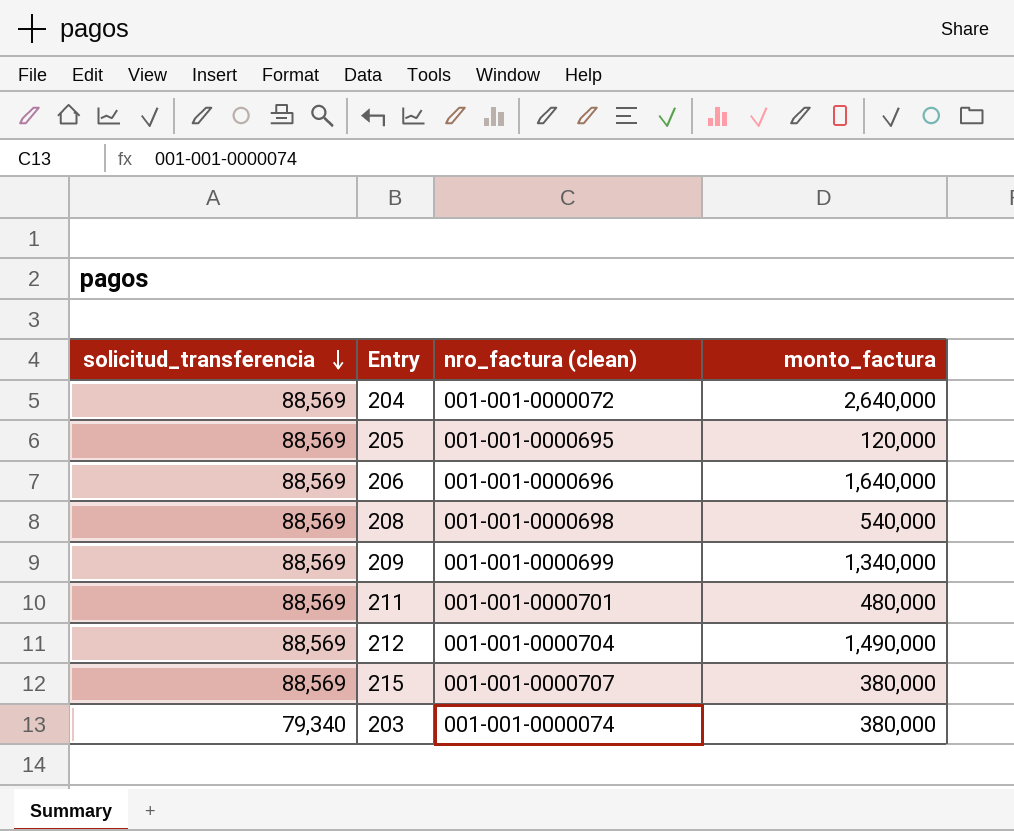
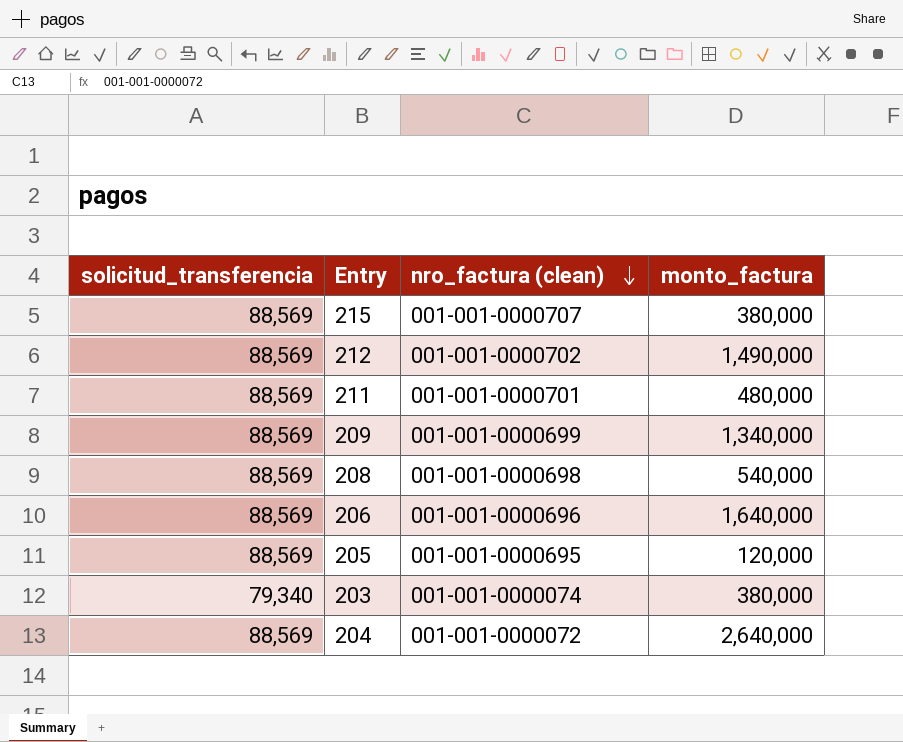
row order: solicitud_transferencia descending -> nro_factura (clean) descending
212 | nro_factura (clean): 001-001-0000704 -> 001-001-0000702

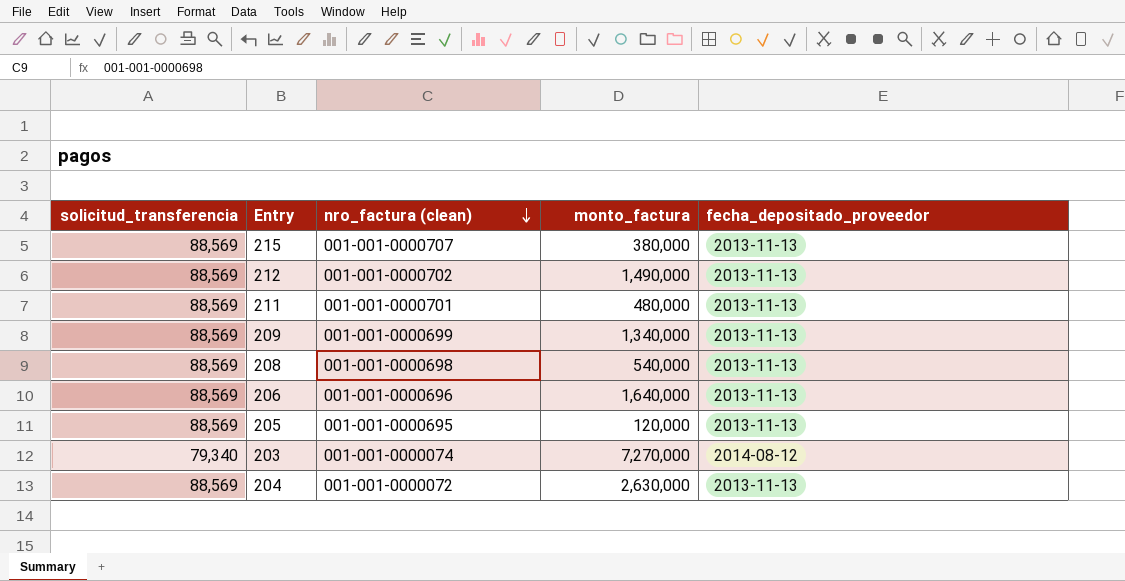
column fecha_depositado_proveedor | position: none -> 5
203 | monto_factura: 380,000 -> 7,270,000
204 | monto_factura: 2,640,000 -> 2,630,000

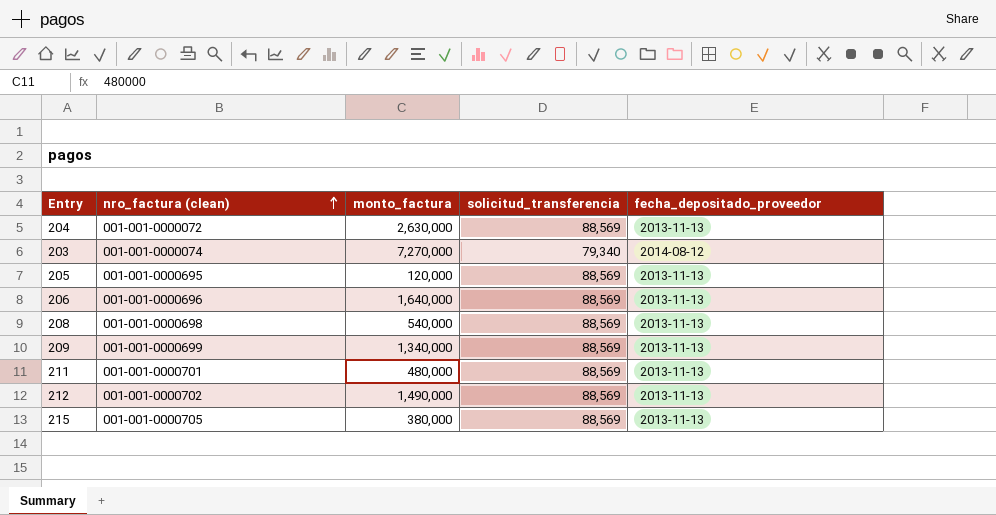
row order: nro_factura (clean) descending -> nro_factura (clean) ascending
column solicitud_transferencia | position: 1 -> 4
215 | nro_factura (clean): 001-001-0000707 -> 001-001-0000705

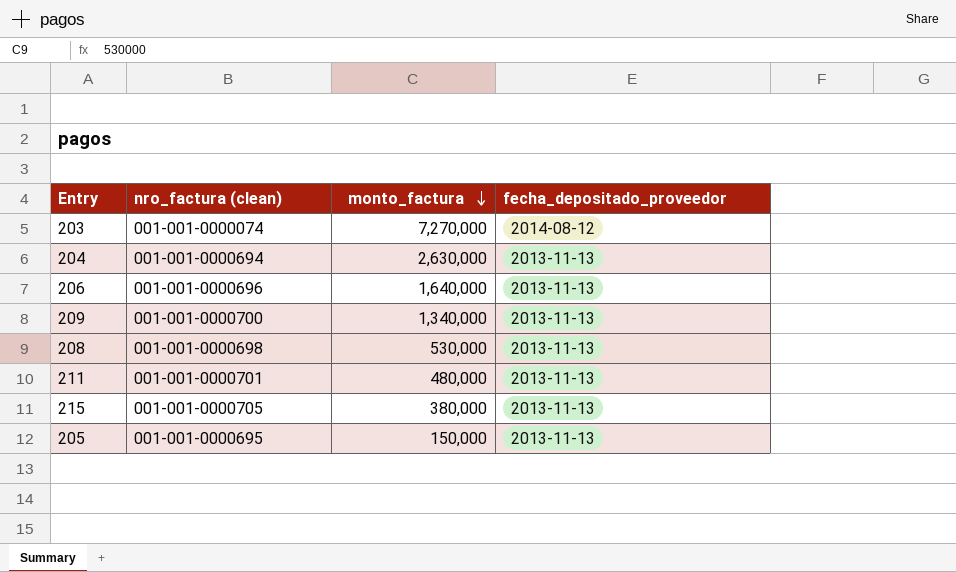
row order: nro_factura (clean) ascending -> monto_factura descending
column solicitud_transferencia | position: 4 -> none
row 212: 001-001-0000702 | 1,490,000 | 88,569 | 2013-11-13 -> none
204 | nro_factura (clean): 001-001-0000072 -> 001-001-0000694
209 | nro_factura (clean): 001-001-0000699 -> 001-001-0000700
208 | monto_factura: 540,000 -> 530,000
205 | monto_factura: 120,000 -> 150,000

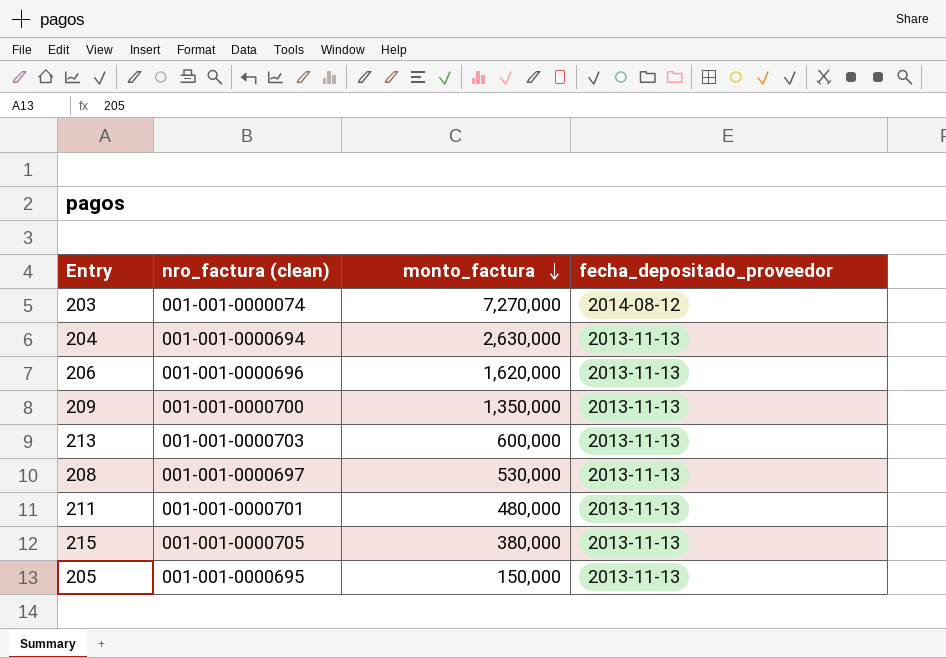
206 | monto_factura: 1,640,000 -> 1,620,000
209 | monto_factura: 1,340,000 -> 1,350,000
row 213: none -> 001-001-0000703 | 600,000 | 2013-11-13
208 | nro_factura (clean): 001-001-0000698 -> 001-001-0000697

